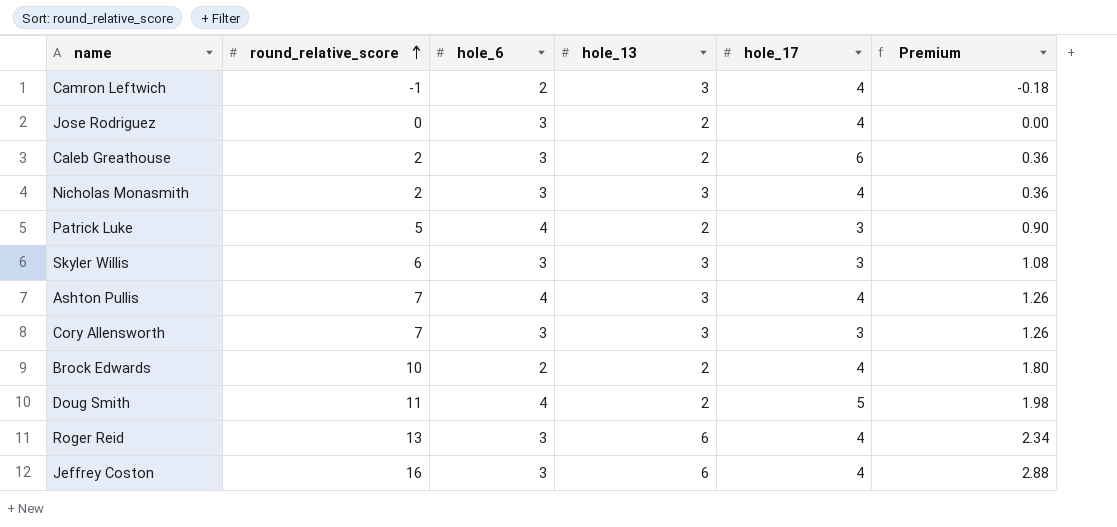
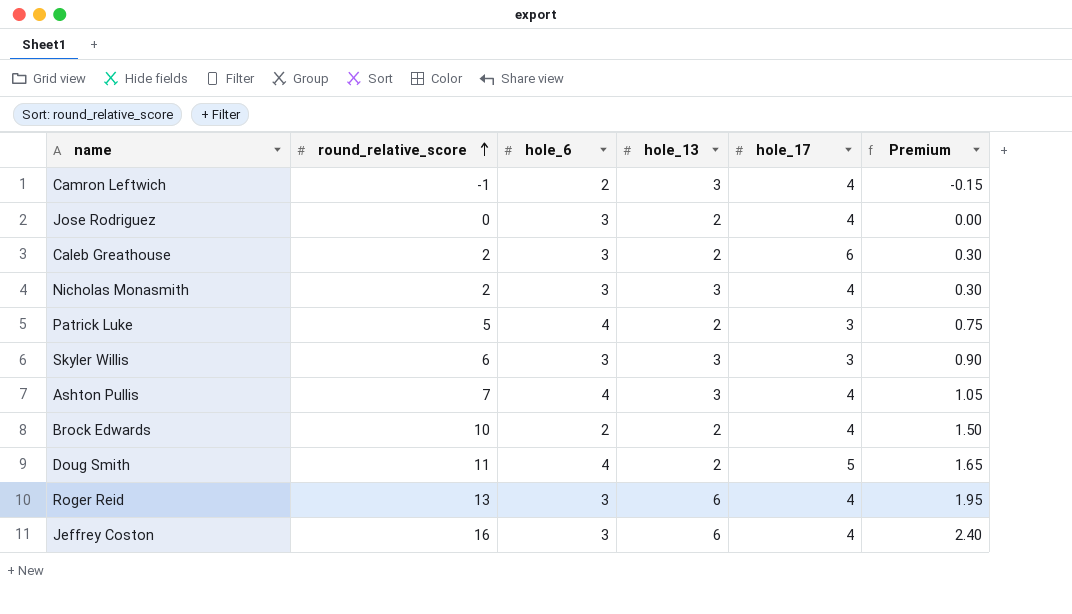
column Premium | formula: [round_relative_score] * 0.18 -> [round_relative_score] * 0.15
row Cory Allensworth: 7 | 3 | 3 | 3 | 1.26 -> none

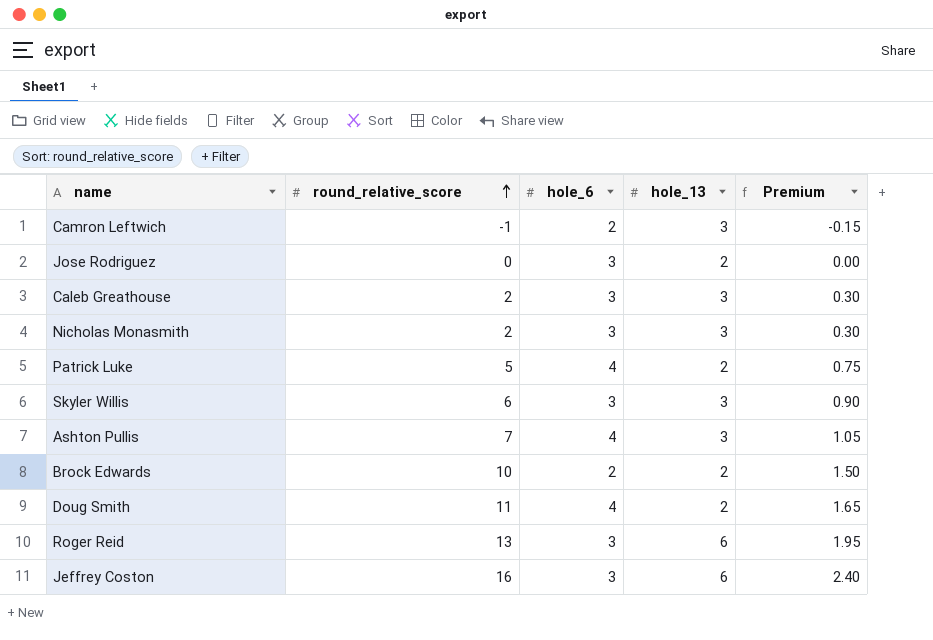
column hole_17 | position: 5 -> none
Caleb Greathouse | hole_13: 2 -> 3

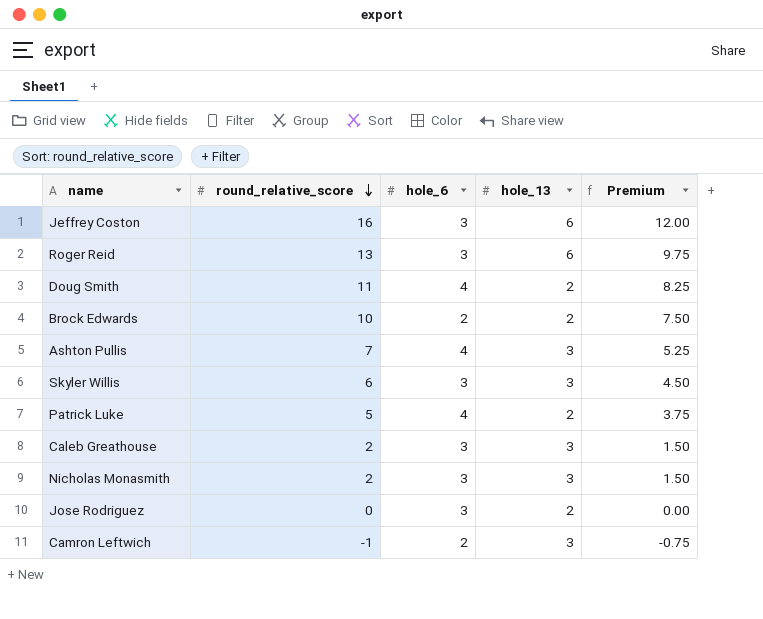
row order: round_relative_score ascending -> round_relative_score descending
column Premium | formula: [round_relative_score] * 0.15 -> [round_relative_score] * 0.75

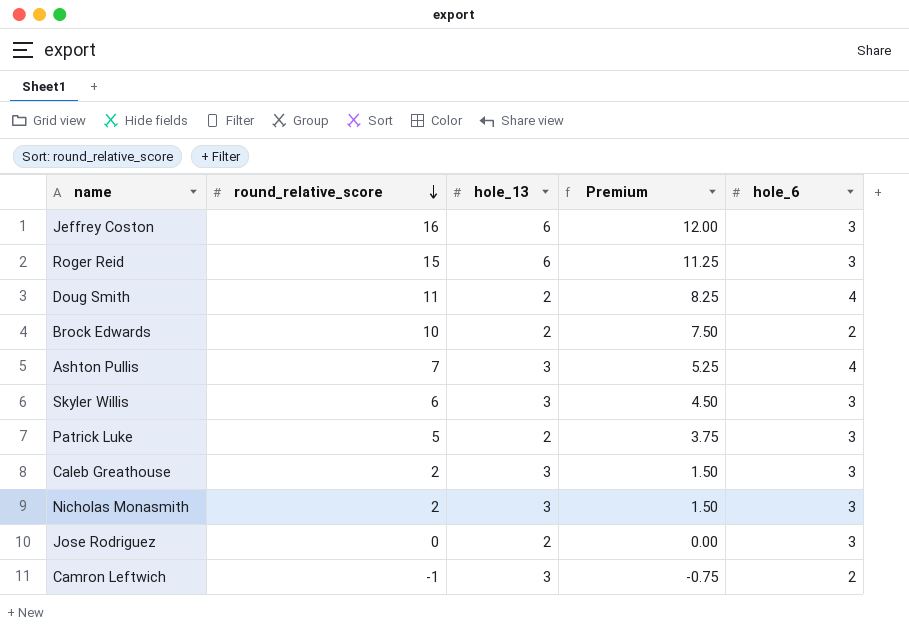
column hole_6 | position: 3 -> 5
Roger Reid | round_relative_score: 13 -> 15
Roger Reid | Premium: 9.75 -> 11.25
Patrick Luke | hole_6: 4 -> 3

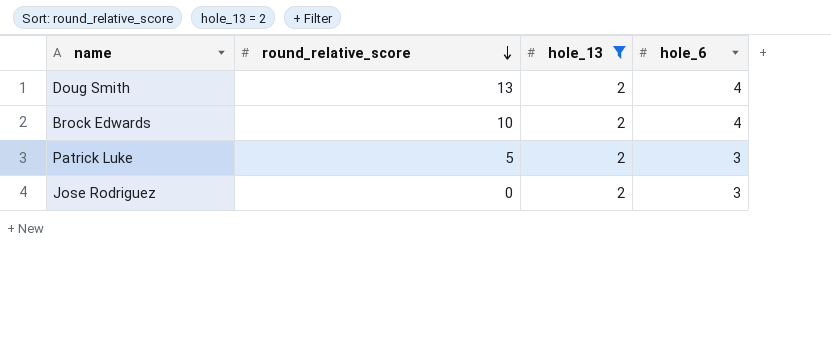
filter: none -> hole_13 = 2
column Premium | formula: [round_relative_score] * 0.75 -> none
Doug Smith | round_relative_score: 11 -> 13
Brock Edwards | hole_6: 2 -> 4

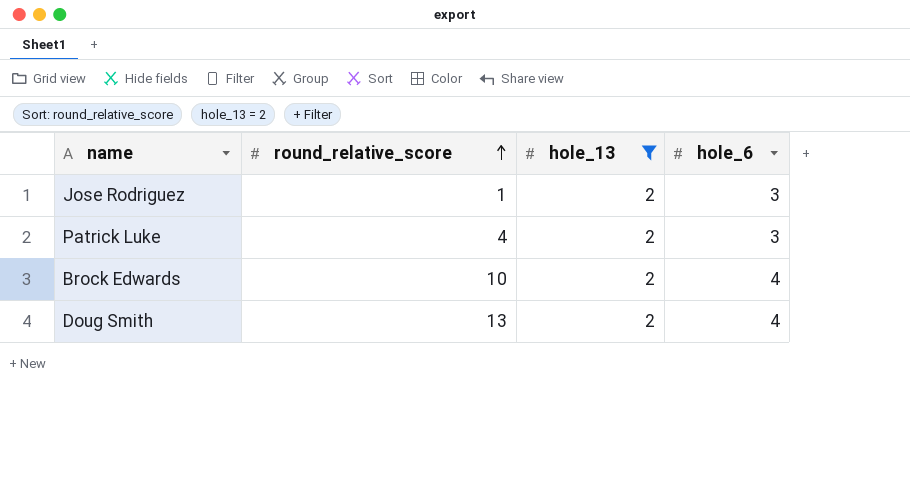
row order: round_relative_score descending -> round_relative_score ascending
Jose Rodriguez | round_relative_score: 0 -> 1
Patrick Luke | round_relative_score: 5 -> 4

